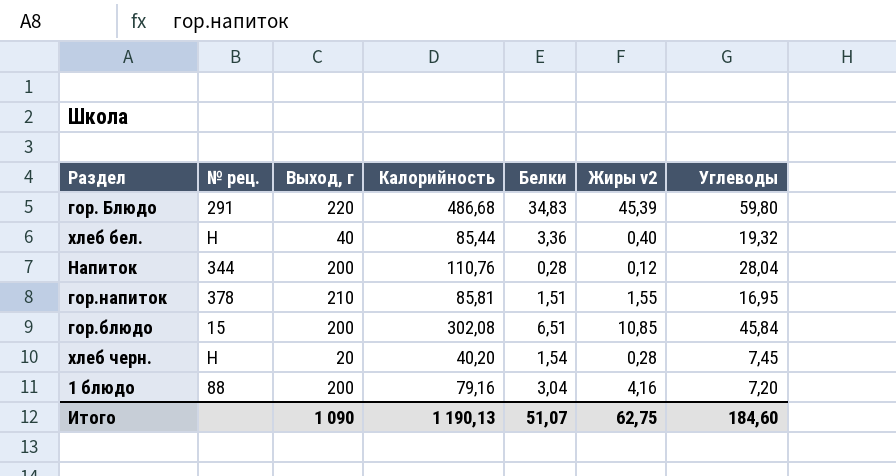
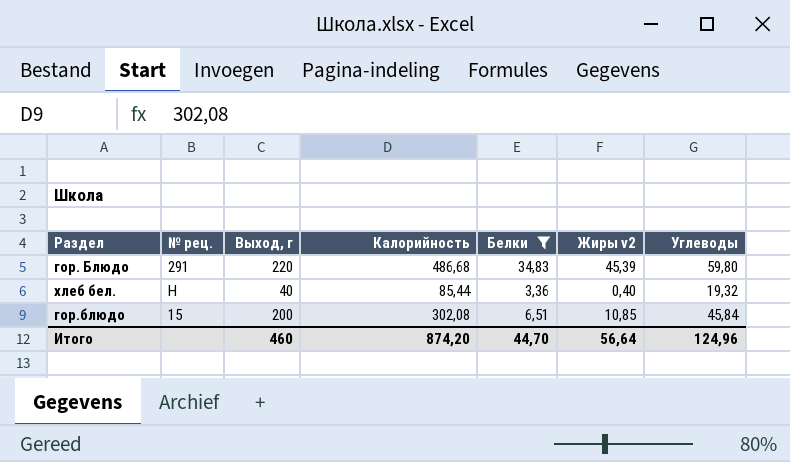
filter: none -> Белки >= 3,36
Итого | Выход, г: 1 090 -> 460
Итого | Калорийность: 1 190,13 -> 874,20
Итого | Белки: 51,07 -> 44,70
Итого | Жиры v2: 62,75 -> 56,64
Итого | Углеводы: 184,60 -> 124,96

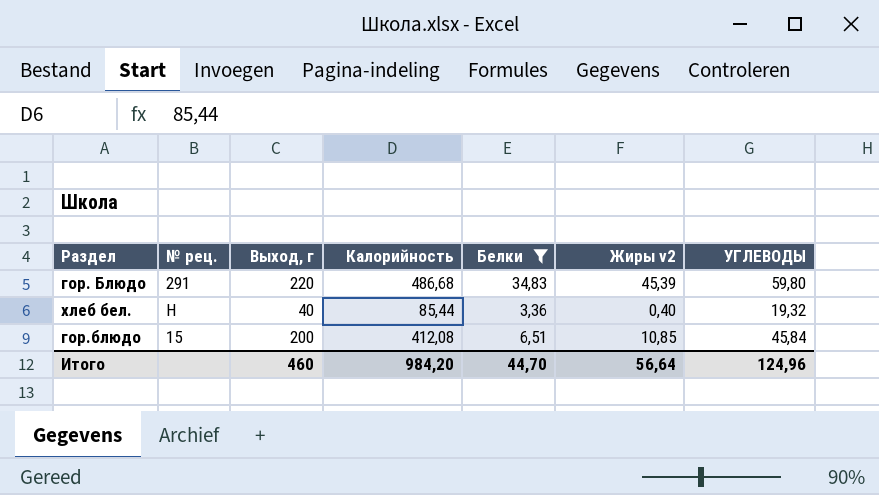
column name: Углеводы -> УГЛЕВОДЫ
гор.блюдо | Калорийность: 302,08 -> 412,08
Итого | Калорийность: 874,20 -> 984,20

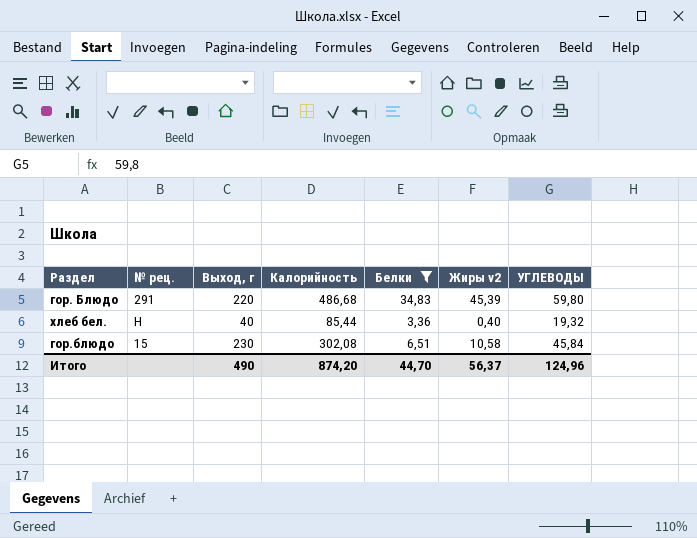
гор.блюдо | Выход, г: 200 -> 230
гор.блюдо | Калорийность: 412,08 -> 302,08
гор.блюдо | Жиры v2: 10,85 -> 10,58
Итого | Выход, г: 460 -> 490
Итого | Калорийность: 984,20 -> 874,20
Итого | Жиры v2: 56,64 -> 56,37

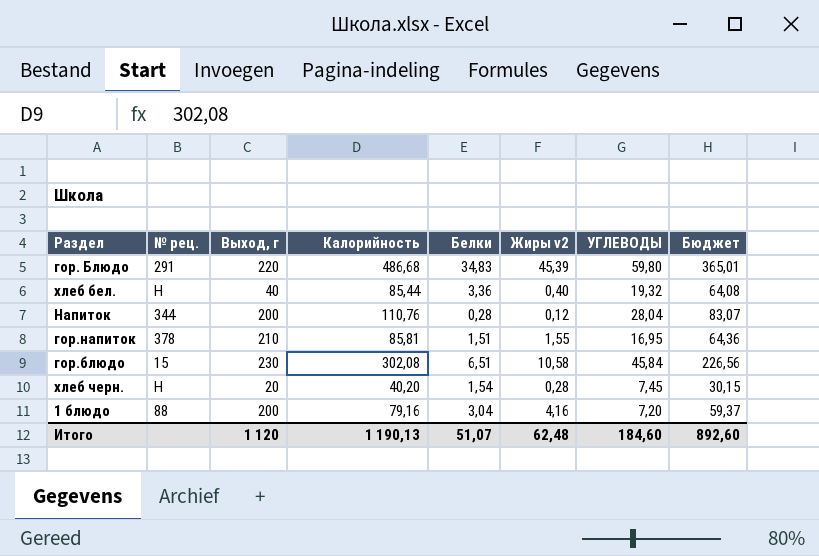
filter: Белки >= 3,36 -> none
column Бюджет | formula: none -> [Калорийность] * 0,75
Итого | Выход, г: 490 -> 1 120
Итого | Калорийность: 874,20 -> 1 190,13
Итого | Белки: 44,70 -> 51,07
Итого | Жиры v2: 56,37 -> 62,48
Итого | УГЛЕВОДЫ: 124,96 -> 184,60

